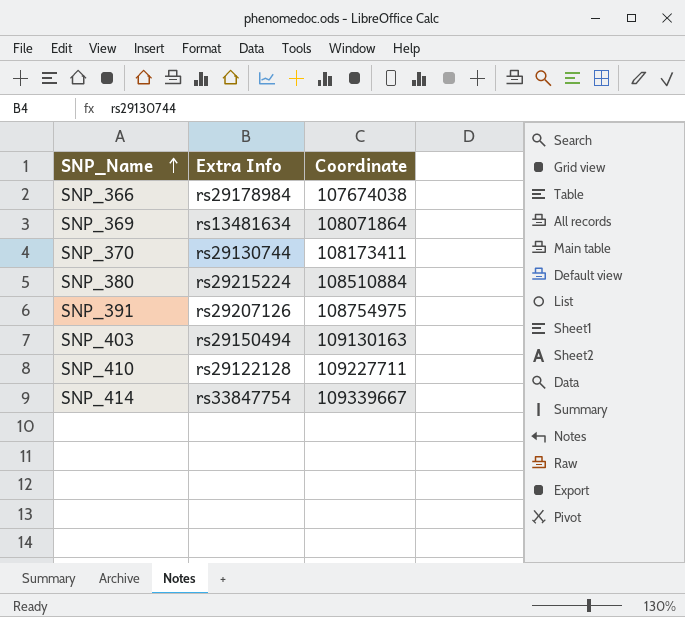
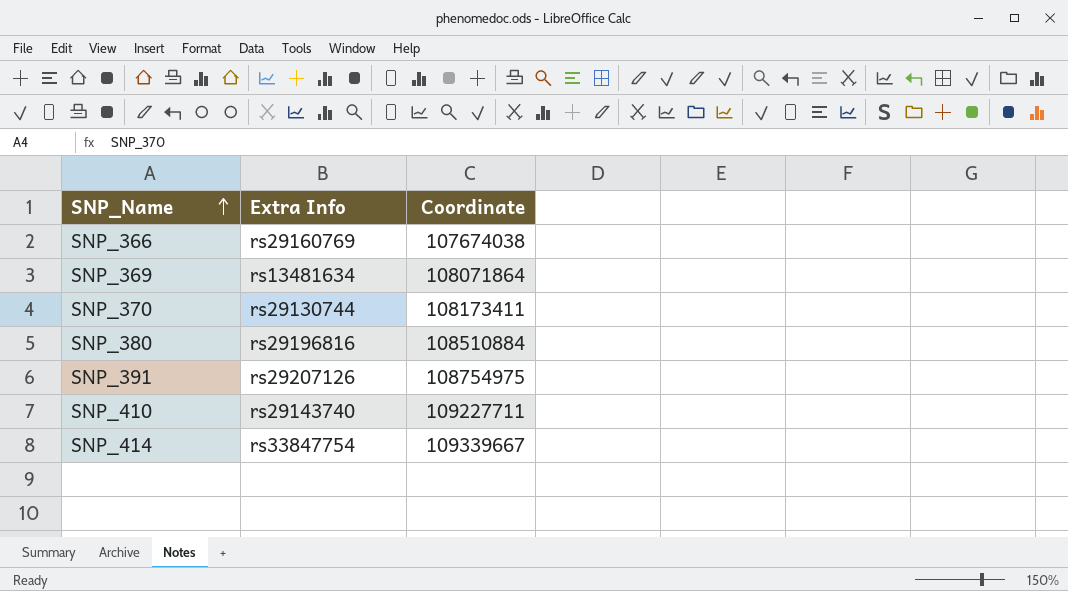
row SNP_403: rs29150494 | 109130163 -> none
SNP_366 | Extra Info: rs29178984 -> rs29160769
SNP_380 | Extra Info: rs29215224 -> rs29196816
SNP_410 | Extra Info: rs29122128 -> rs29143740

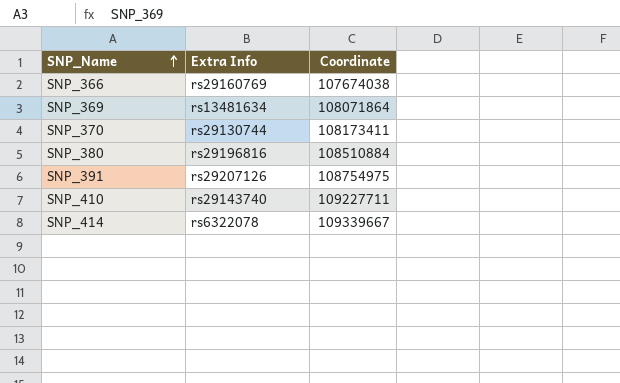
SNP_414 | Extra Info: rs33847754 -> rs6322078

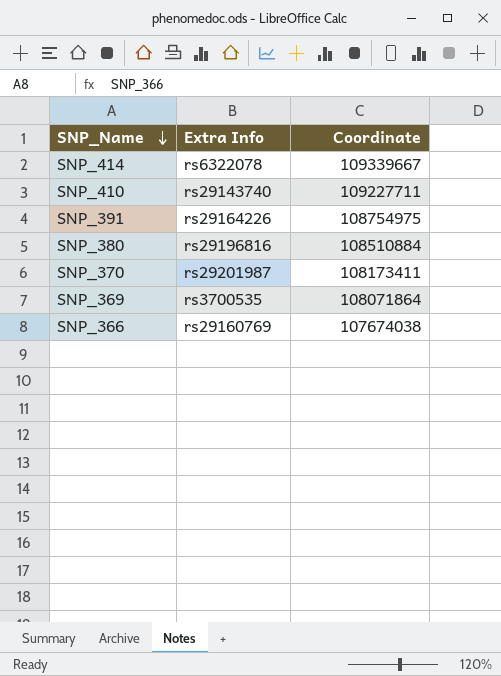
row order: SNP_Name ascending -> SNP_Name descending
SNP_391 | Extra Info: rs29207126 -> rs29164226
SNP_370 | Extra Info: rs29130744 -> rs29201987
SNP_369 | Extra Info: rs13481634 -> rs3700535

